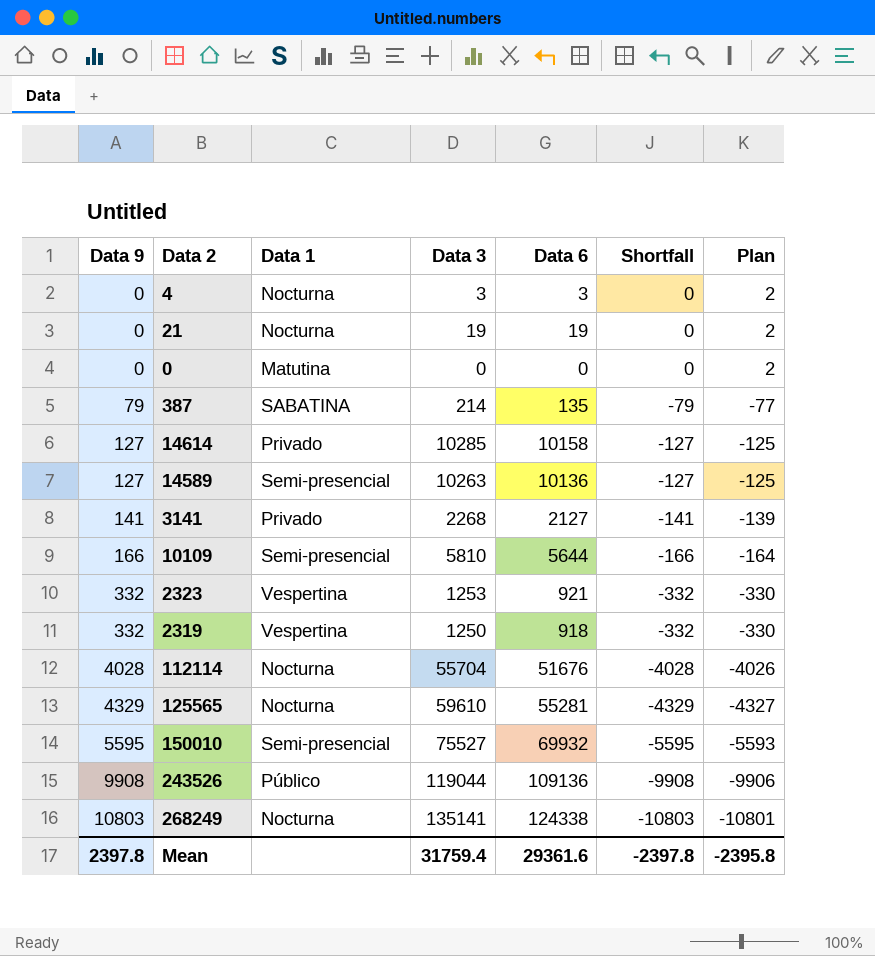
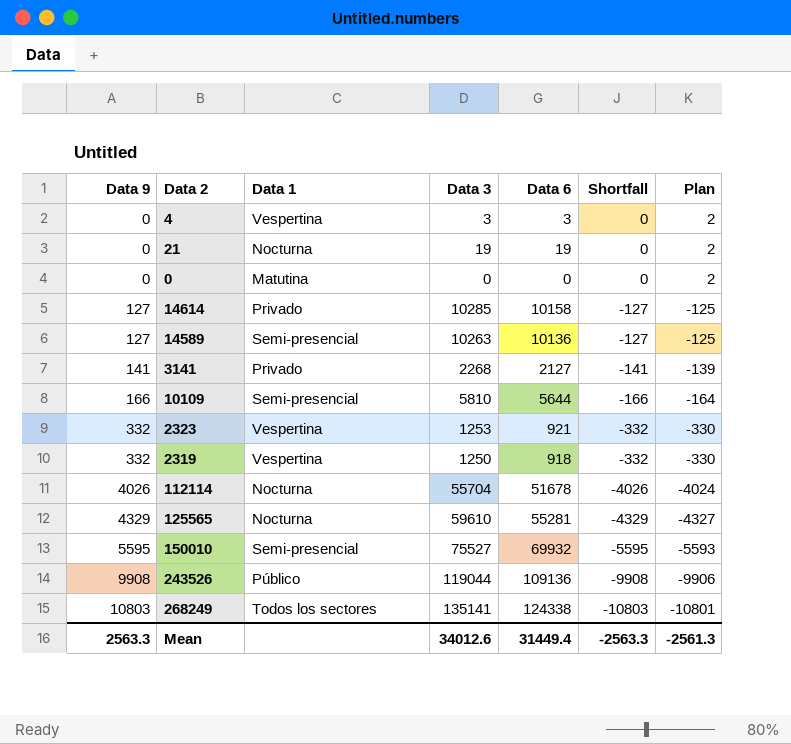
row 387: 79 | SABATINA | 214 | 135 | -79 | -77 -> none
4 | Data 1: Nocturna -> Vespertina
112114 | Data 9: 4028 -> 4026
112114 | Data 6: 51676 -> 51678
112114 | Shortfall: -4028 -> -4026
112114 | Plan: -4026 -> -4024
268249 | Data 1: Nocturna -> Todos los sectores
Mean | Data 9: 2397.8 -> 2563.3
Mean | Data 3: 31759.4 -> 34012.6
Mean | Data 6: 29361.6 -> 31449.4
Mean | Shortfall: -2397.8 -> -2563.3
Mean | Plan: -2395.8 -> -2561.3

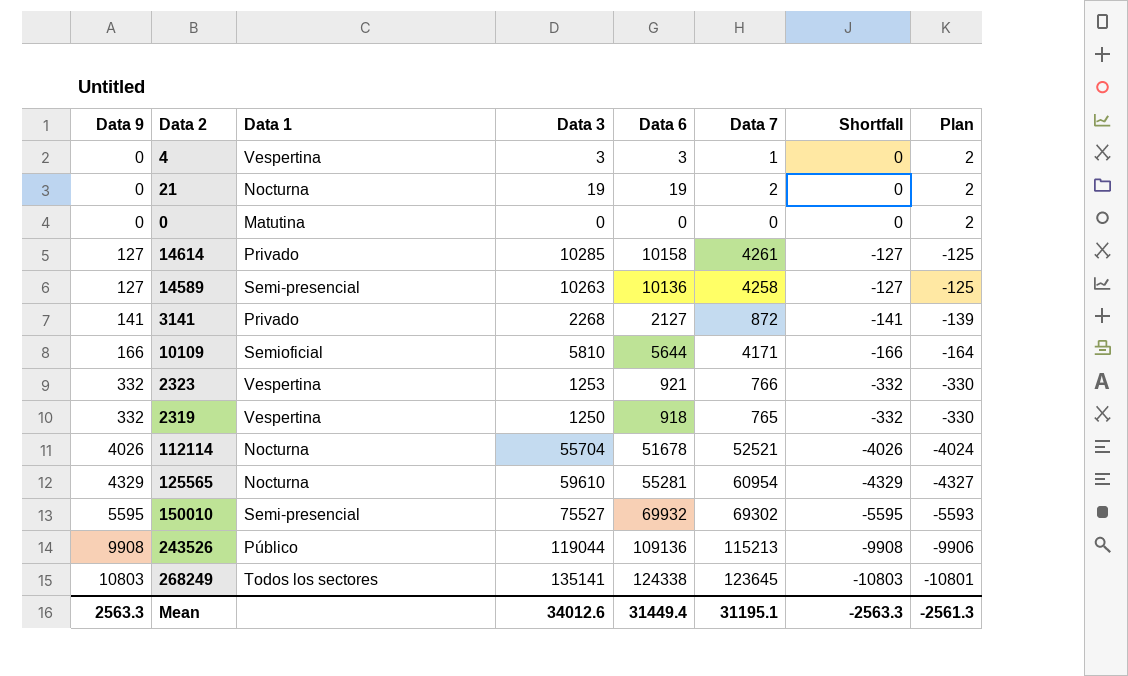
column Data 7 | position: none -> 6
10109 | Data 1: Semi-presencial -> Semioficial

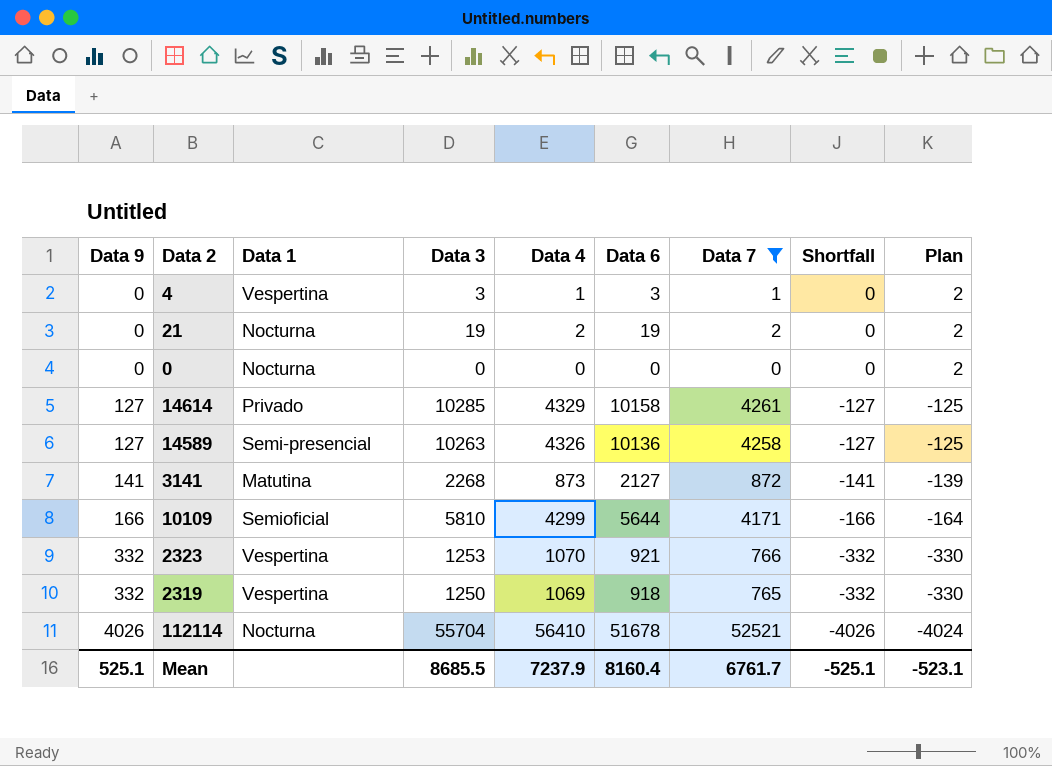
filter: none -> Data 7 <= 52521
column Data 4 | position: none -> 5
0 | Data 1: Matutina -> Nocturna
3141 | Data 1: Privado -> Matutina
Mean | Data 9: 2563.3 -> 525.1
Mean | Data 3: 34012.6 -> 8685.5
Mean | Data 6: 31449.4 -> 8160.4
Mean | Data 7: 31195.1 -> 6761.7
Mean | Shortfall: -2563.3 -> -525.1
Mean | Plan: -2561.3 -> -523.1

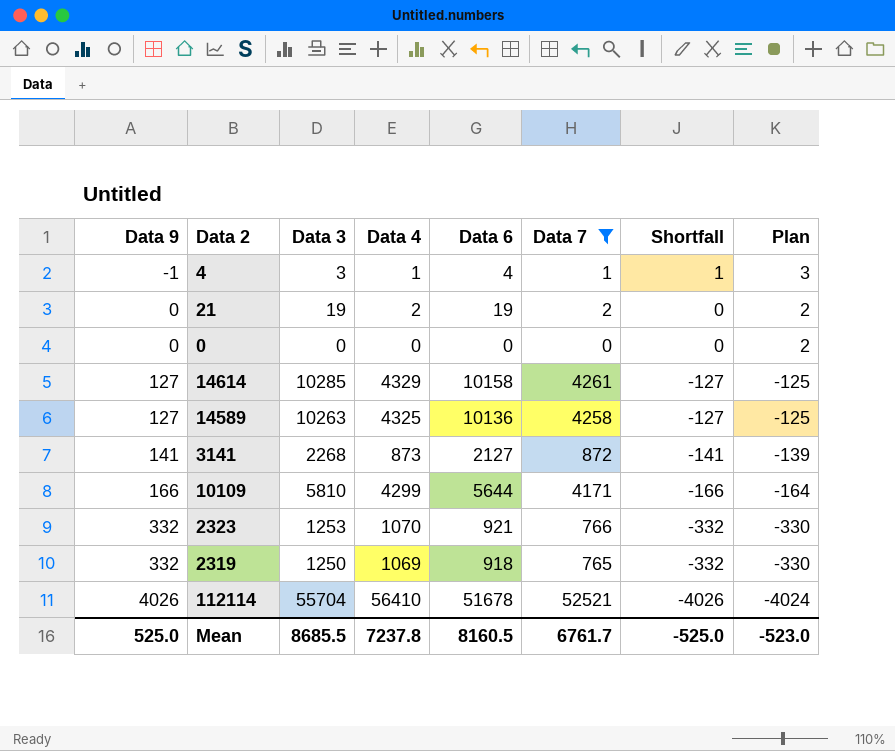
column Data 1 | position: 3 -> none
4 | Data 9: 0 -> -1
4 | Data 6: 3 -> 4
4 | Shortfall: 0 -> 1
4 | Plan: 2 -> 3
14589 | Data 4: 4326 -> 4325
Mean | Data 9: 525.1 -> 525.0
Mean | Data 4: 7237.9 -> 7237.8
Mean | Data 6: 8160.4 -> 8160.5
Mean | Shortfall: -525.1 -> -525.0
Mean | Plan: -523.1 -> -523.0

